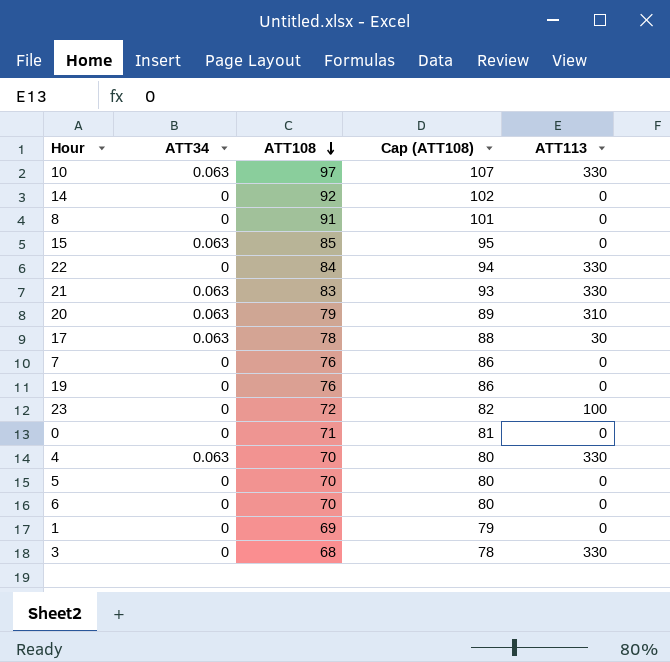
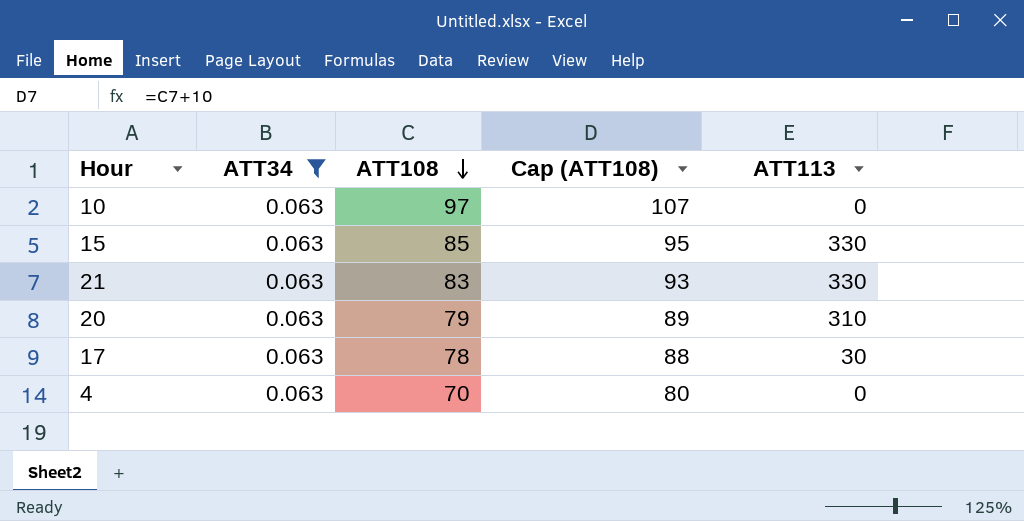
filter: none -> ATT34 = 0.063
10 | ATT113: 330 -> 0
15 | ATT113: 0 -> 330
4 | ATT113: 330 -> 0

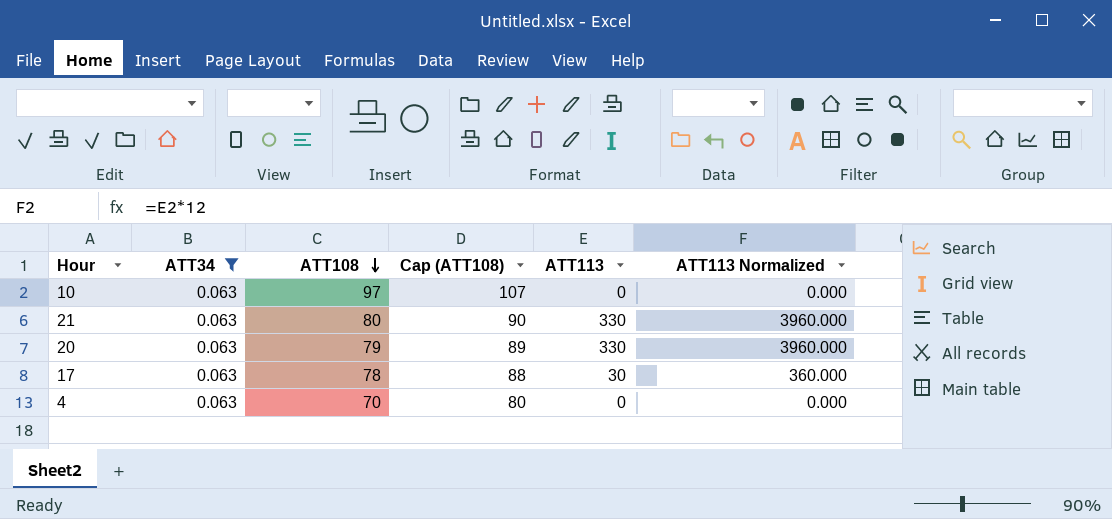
column ATT113 Normalized | formula: none -> [ATT113] * 12
row 15: 0.063 | 85 | 95 | 330 -> none
21 | ATT108: 83 -> 80
21 | Cap (ATT108): 93 -> 90
20 | ATT113: 310 -> 330

